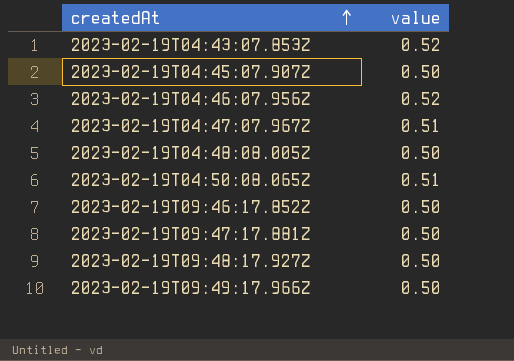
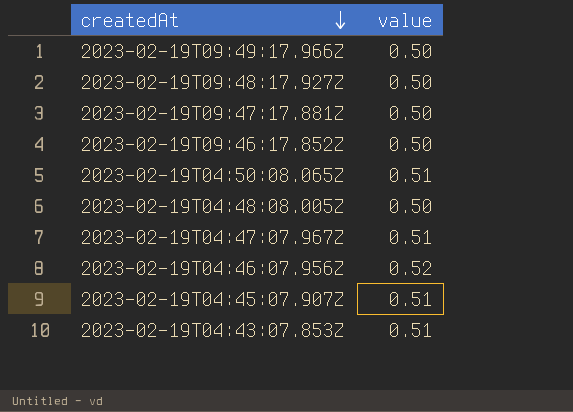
row order: createdAt ascending -> createdAt descending
2023-02-19T04:45:07.907Z | value: 0.50 -> 0.51
2023-02-19T04:43:07.853Z | value: 0.52 -> 0.51

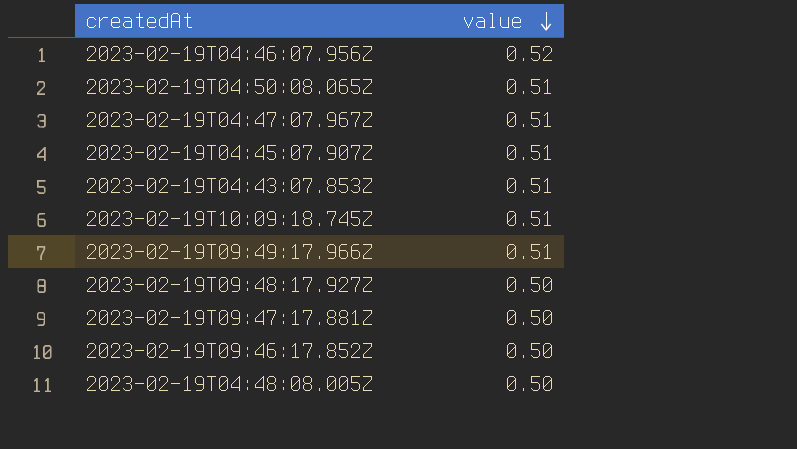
row order: createdAt descending -> value descending
row 2023-02-19T10:09:18.745Z: none -> 0.51
2023-02-19T09:49:17.966Z | value: 0.50 -> 0.51

